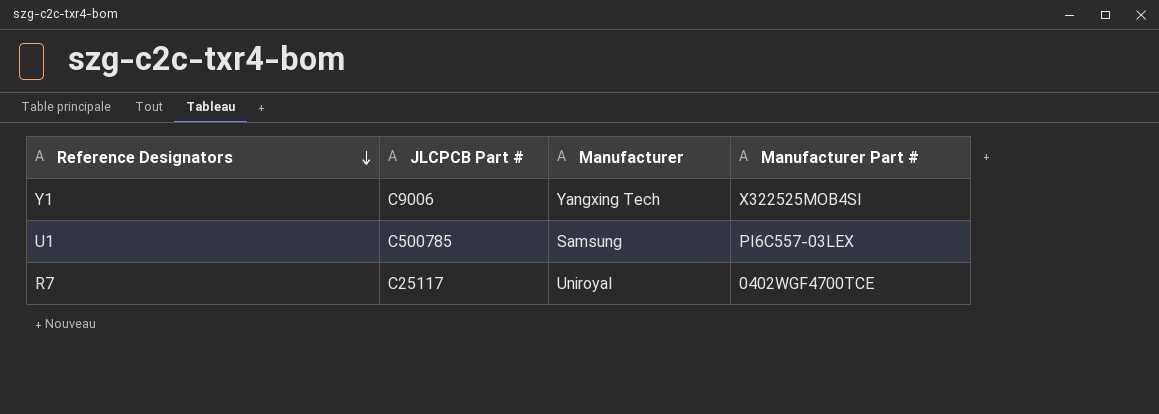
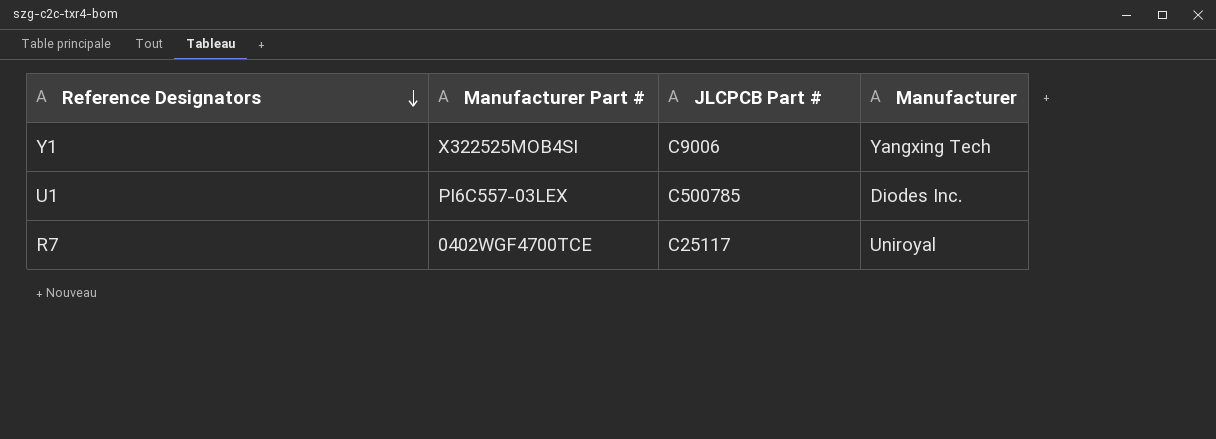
column Manufacturer Part # | position: 4 -> 2
U1 | Manufacturer: Samsung -> Diodes Inc.

